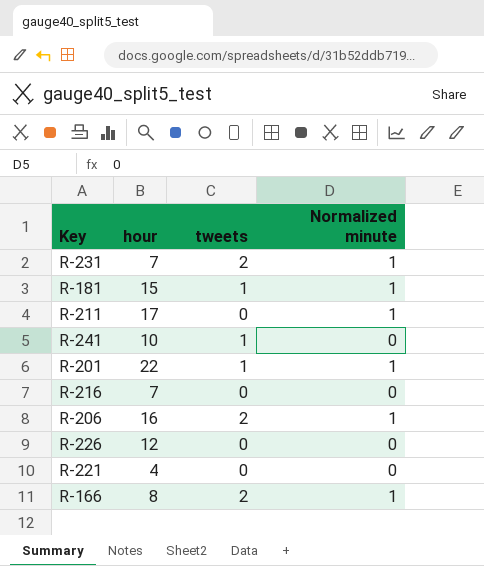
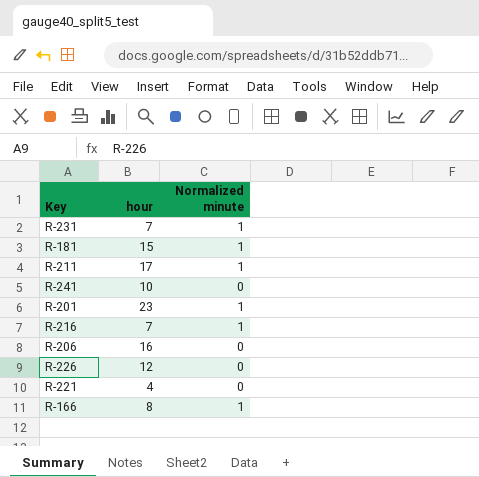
column tweets | position: 3 -> none
R-201 | hour: 22 -> 23
R-216 | Normalized minute: 0 -> 1
R-206 | Normalized minute: 1 -> 0

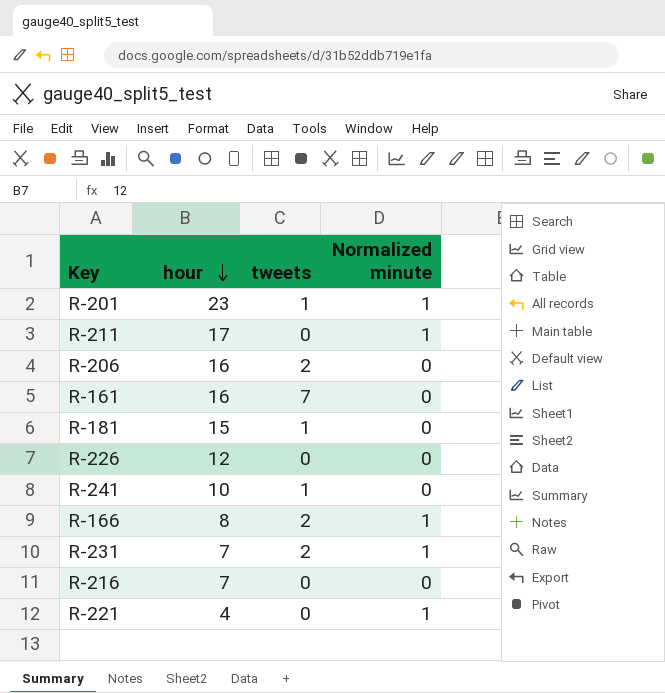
row order: none -> hour descending
column tweets | position: none -> 3
row R-161: none -> 16 | 7 | 0
R-181 | Normalized minute: 1 -> 0
R-216 | Normalized minute: 1 -> 0
R-221 | Normalized minute: 0 -> 1

